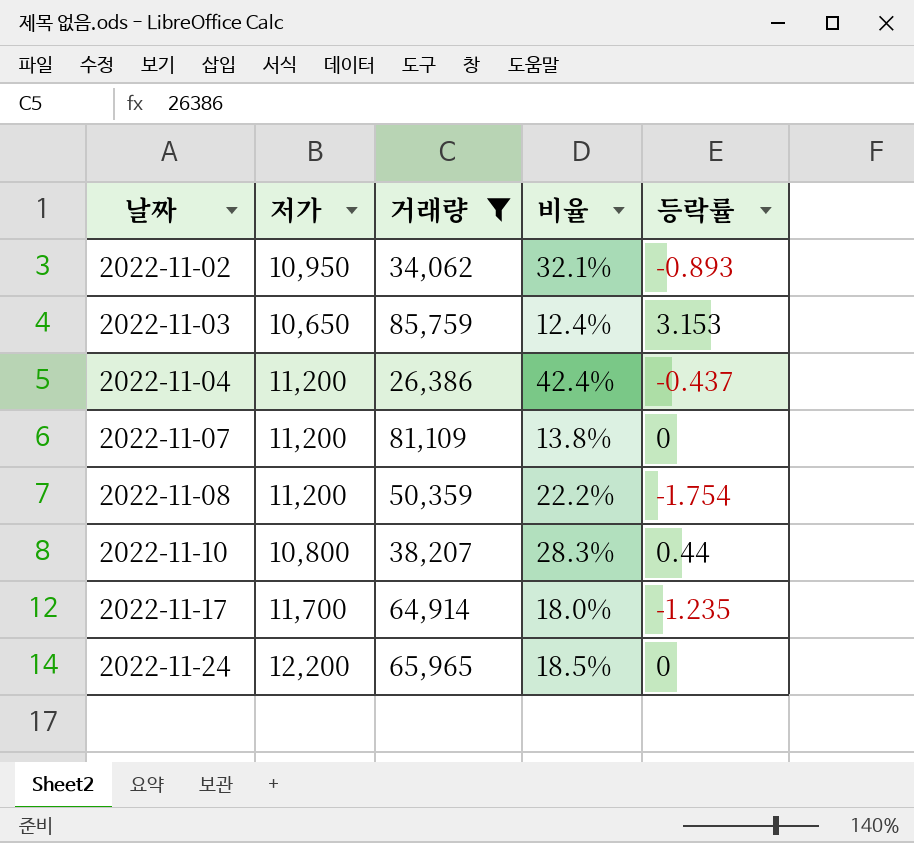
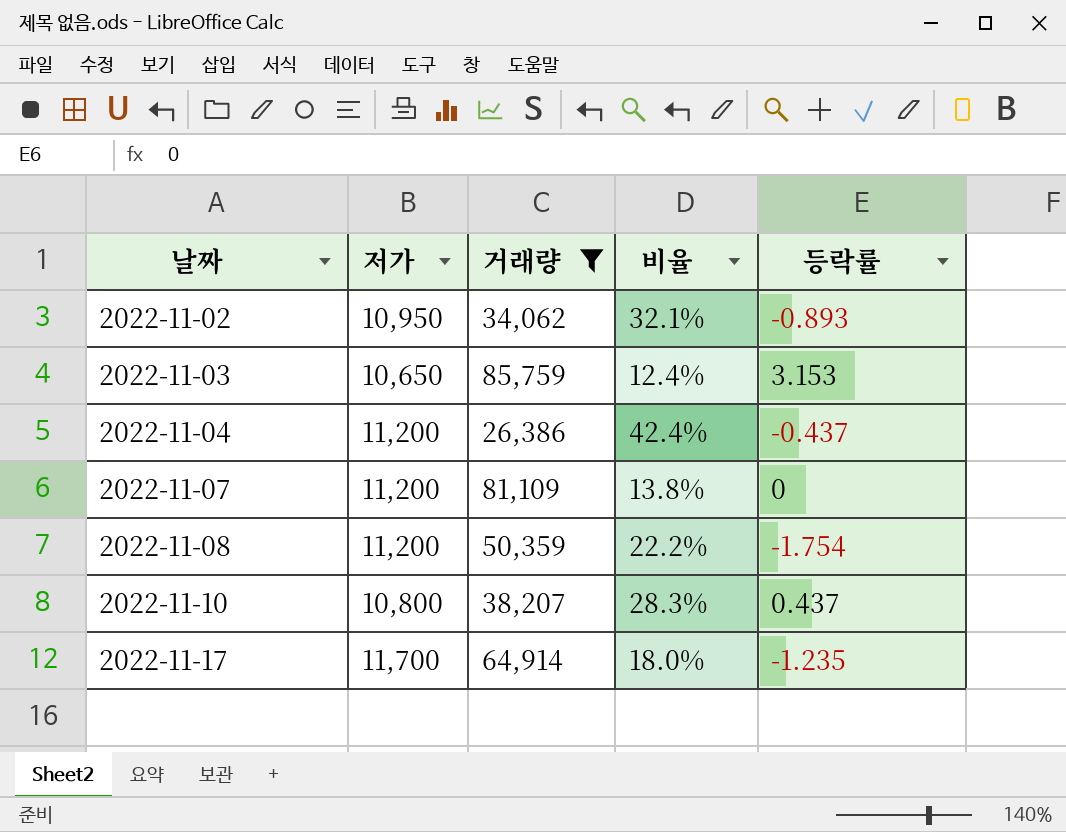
row 2022-11-24: 12,200 | 65,965 | 18.5% | 0 -> none
2022-11-10 | 등락률: 0.44 -> 0.437

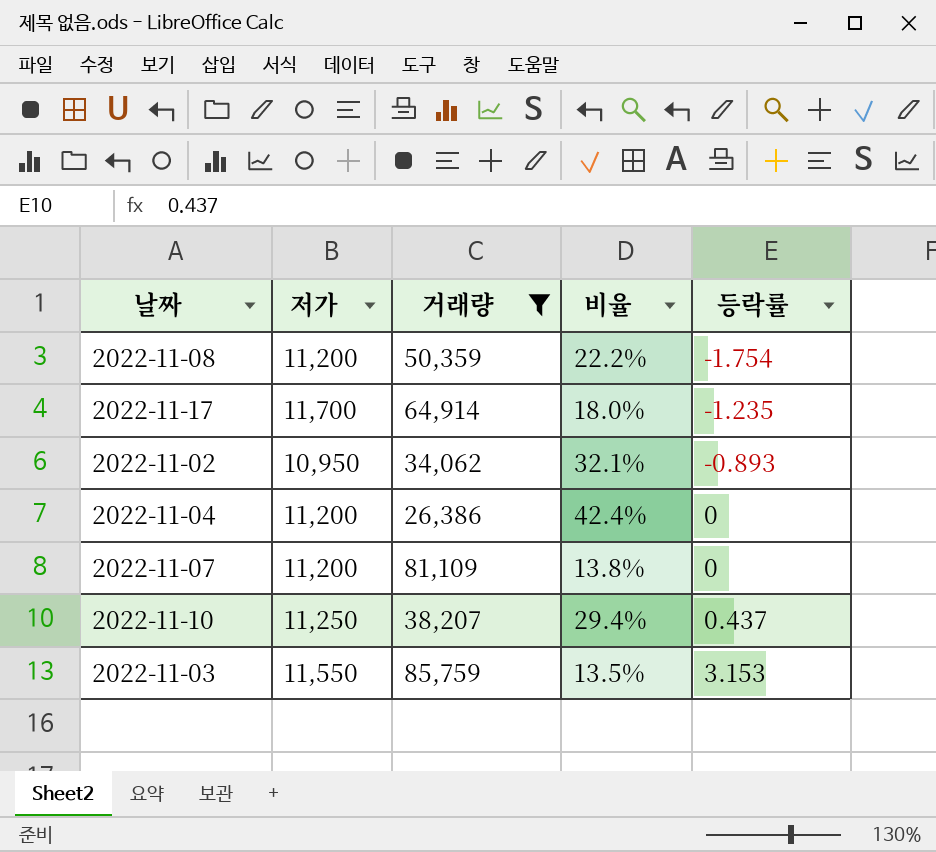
row order: 날짜 ascending -> 등락률 ascending
2022-11-04 | 등락률: -0.437 -> 0
2022-11-10 | 저가: 10,800 -> 11,250
2022-11-10 | 비율: 28.3% -> 29.4%
2022-11-03 | 저가: 10,650 -> 11,550
2022-11-03 | 비율: 12.4% -> 13.5%

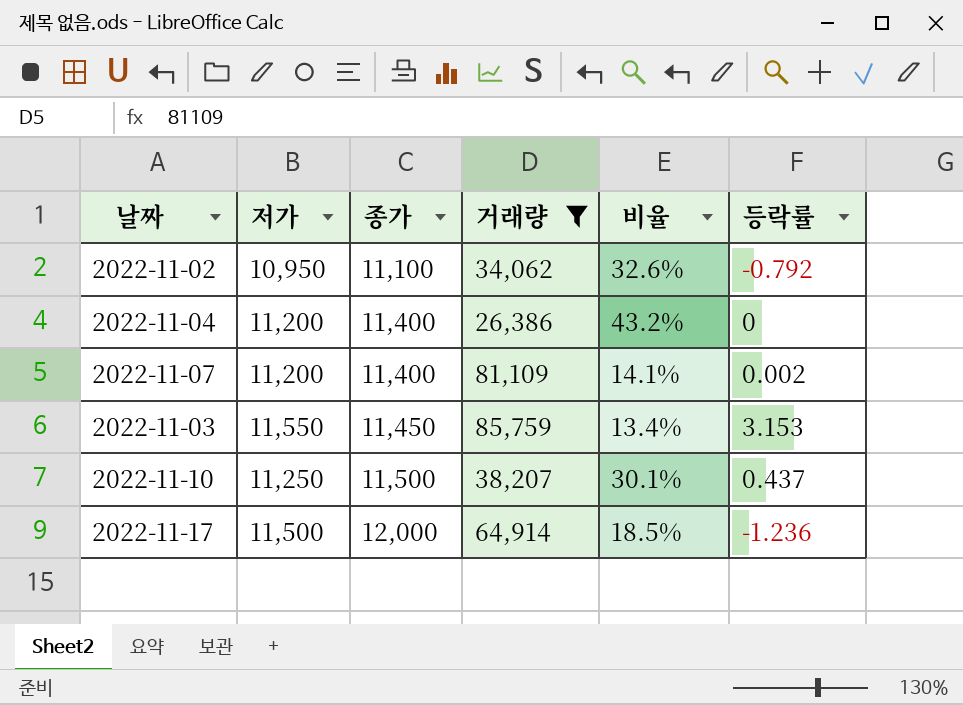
row order: 등락률 ascending -> 종가 ascending
column 종가 | position: none -> 3
column 비율 | formula: [저가] / [거래량] -> [종가] / [거래량]
row 2022-11-08: 11,200 | 50,359 | 22.2% | -1.754 -> none
2022-11-02 | 등락률: -0.893 -> -0.792
2022-11-07 | 등락률: 0 -> 0.002
2022-11-17 | 저가: 11,700 -> 11,500
2022-11-17 | 등락률: -1.235 -> -1.236

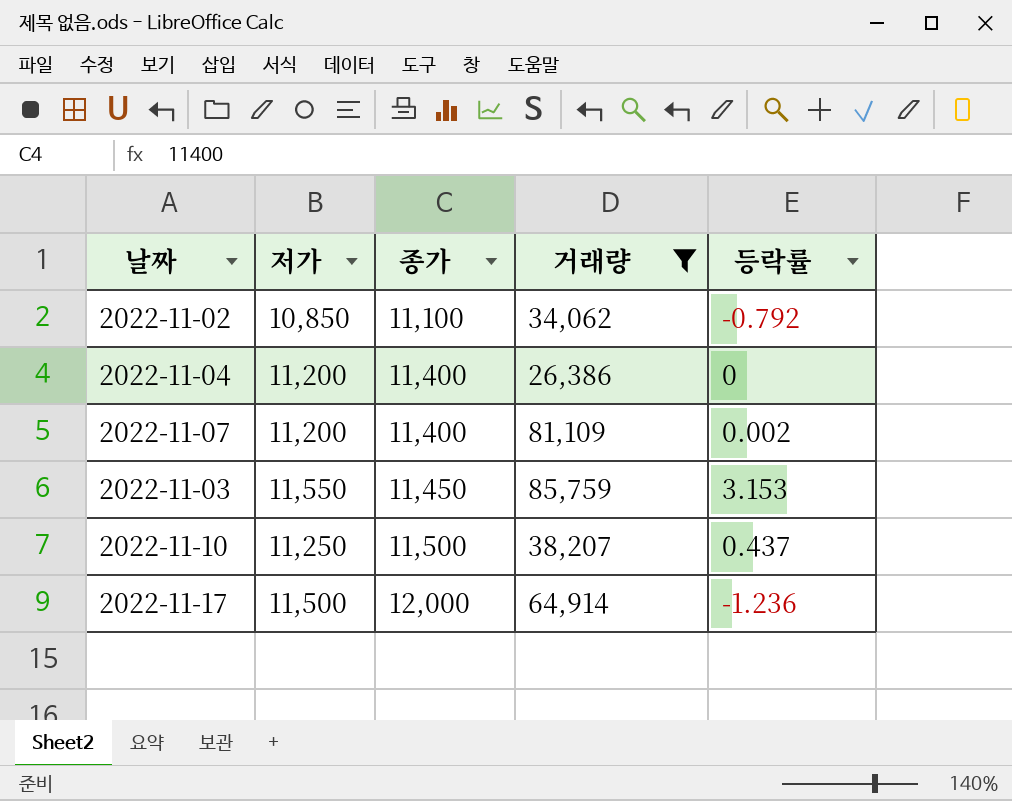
column 비율 | formula: [종가] / [거래량] -> none
2022-11-02 | 저가: 10,950 -> 10,850

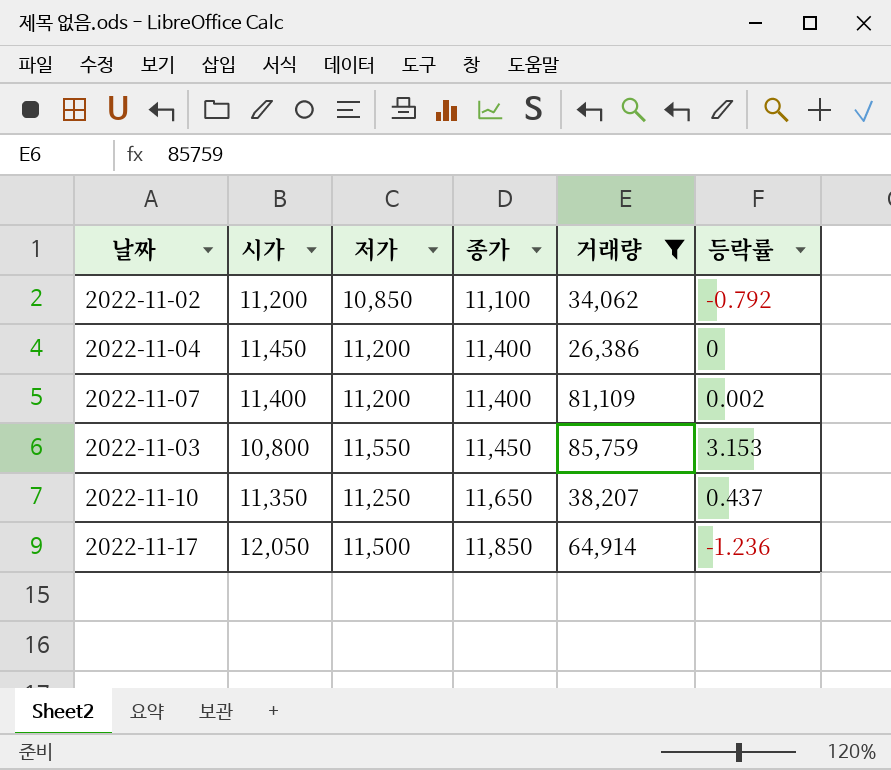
column 시가 | position: none -> 2
2022-11-10 | 종가: 11,500 -> 11,650
2022-11-17 | 종가: 12,000 -> 11,850

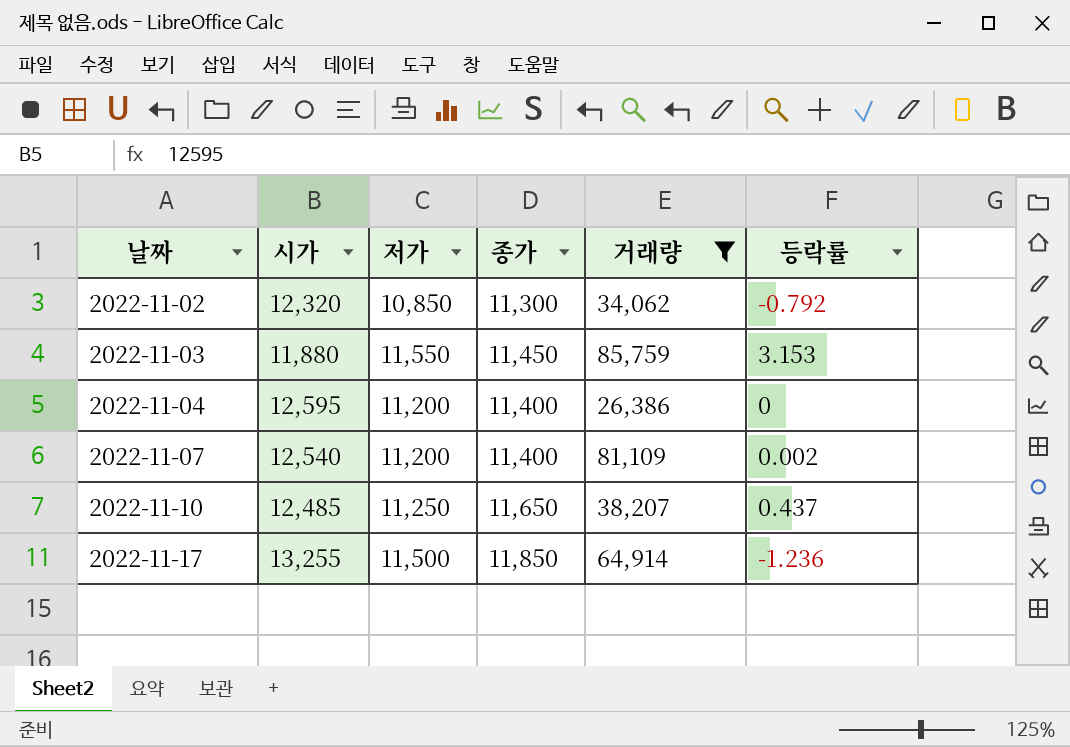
row order: 종가 ascending -> 날짜 ascending
2022-11-02 | 시가: 11,200 -> 12,320
2022-11-02 | 종가: 11,100 -> 11,300
2022-11-03 | 시가: 10,800 -> 11,880
2022-11-04 | 시가: 11,450 -> 12,595
2022-11-07 | 시가: 11,400 -> 12,540
2022-11-10 | 시가: 11,350 -> 12,485
2022-11-17 | 시가: 12,050 -> 13,255

